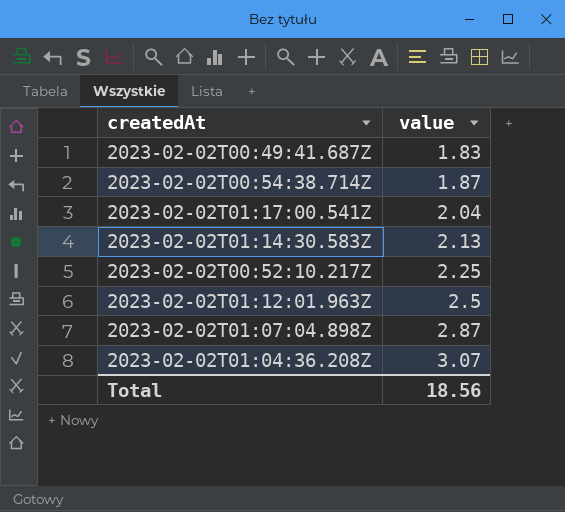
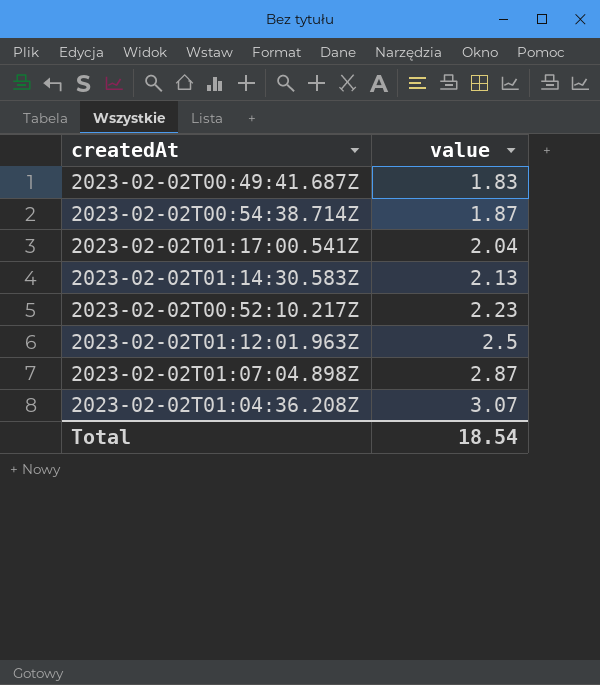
2023-02-02T00:52:10.217Z | value: 2.25 -> 2.23
Total | value: 18.56 -> 18.54

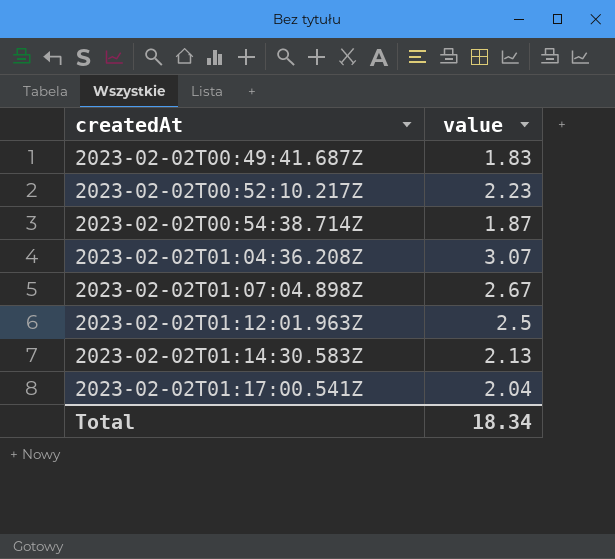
row order: value ascending -> createdAt ascending
2023-02-02T01:07:04.898Z | value: 2.87 -> 2.67
Total | value: 18.54 -> 18.34

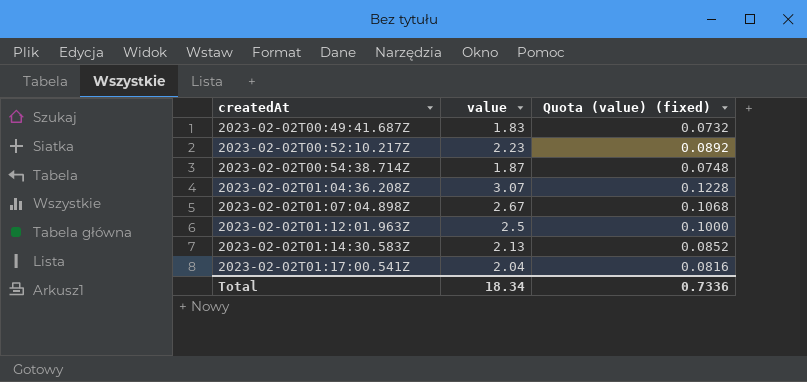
column Quota (value) (fixed) | formula: none -> [value] * 0.04

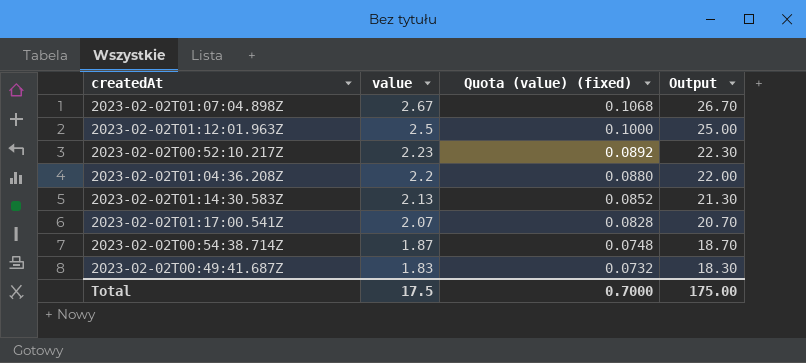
row order: createdAt ascending -> value descending
column Output | formula: none -> [value] * 10
2023-02-02T01:04:36.208Z | value: 3.07 -> 2.2
2023-02-02T01:04:36.208Z | Quota (value) (fixed): 0.1228 -> 0.0880
2023-02-02T01:17:00.541Z | value: 2.04 -> 2.07
2023-02-02T01:17:00.541Z | Quota (value) (fixed): 0.0816 -> 0.0828
Total | value: 18.34 -> 17.5
Total | Quota (value) (fixed): 0.7336 -> 0.7000

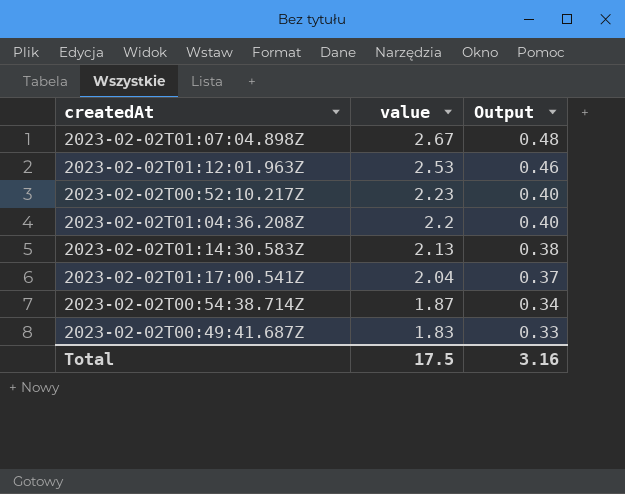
column Quota (value) (fixed) | formula: [value] * 0.04 -> none
column Output | formula: [value] * 10 -> [value] * 0.18
2023-02-02T01:12:01.963Z | value: 2.5 -> 2.53
2023-02-02T01:17:00.541Z | value: 2.07 -> 2.04
Total | Output: 175.00 -> 3.16

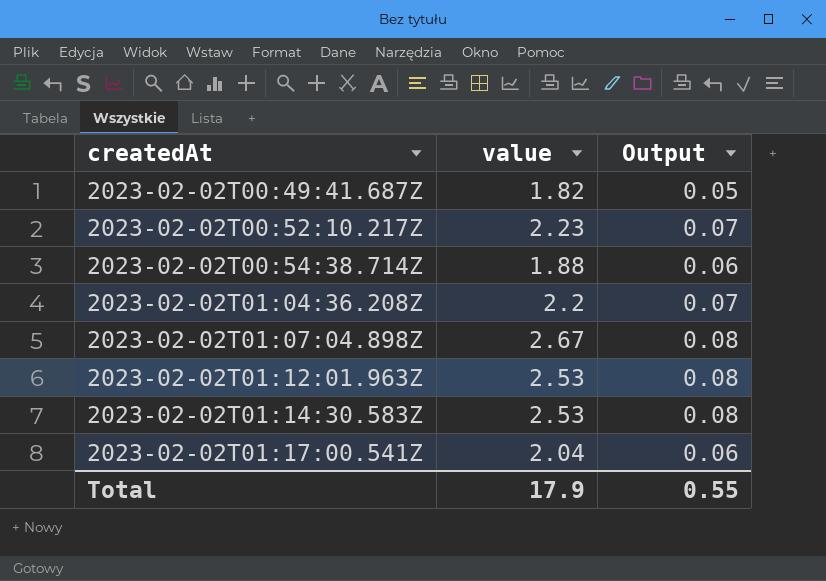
row order: value descending -> createdAt ascending
column Output | formula: [value] * 0.18 -> [value] * 0.03
2023-02-02T00:49:41.687Z | value: 1.83 -> 1.82
2023-02-02T00:54:38.714Z | value: 1.87 -> 1.88
2023-02-02T01:14:30.583Z | value: 2.13 -> 2.53
Total | value: 17.5 -> 17.9
Total | Output: 3.16 -> 0.55

